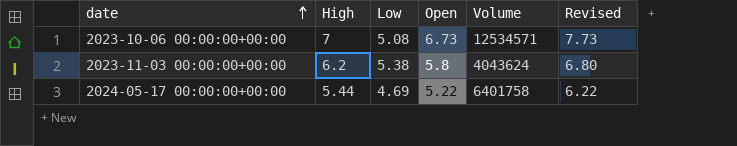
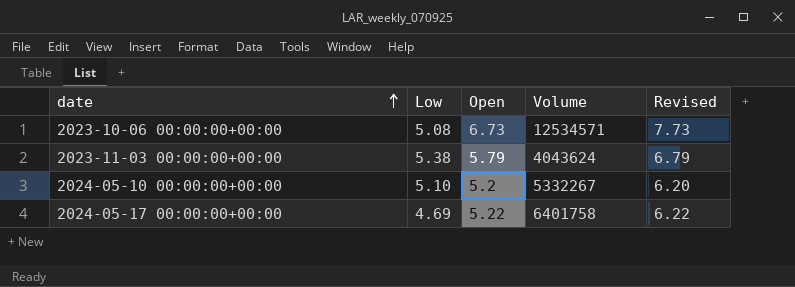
column High | position: 2 -> none
2023-11-03 00:00:00+00:00 | Open: 5.8 -> 5.79
2023-11-03 00:00:00+00:00 | Revised: 6.80 -> 6.79
row 2024-05-10 00:00:00+00:00: none -> 5.10 | 5.2 | 5332267 | 6.20

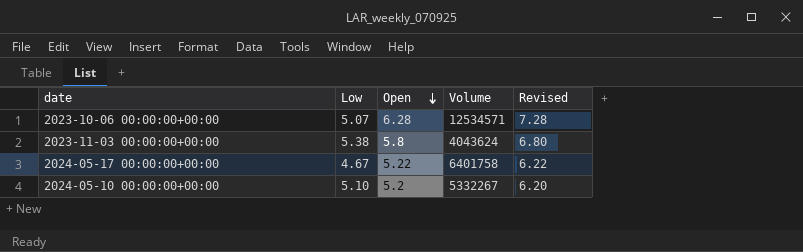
row order: date ascending -> Open descending
2023-10-06 00:00:00+00:00 | Low: 5.08 -> 5.07
2023-10-06 00:00:00+00:00 | Open: 6.73 -> 6.28
2023-10-06 00:00:00+00:00 | Revised: 7.73 -> 7.28
2023-11-03 00:00:00+00:00 | Open: 5.79 -> 5.8
2023-11-03 00:00:00+00:00 | Revised: 6.79 -> 6.80
2024-05-17 00:00:00+00:00 | Low: 4.69 -> 4.67

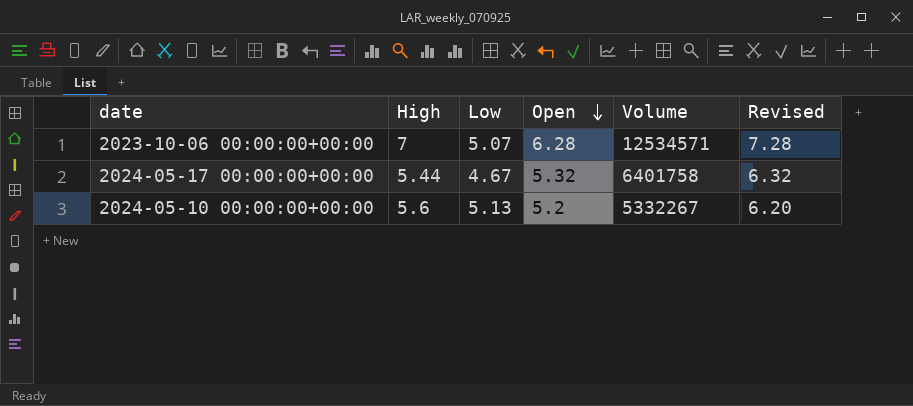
column High | position: none -> 2
row 2023-11-03 00:00:00+00:00: 5.38 | 5.8 | 4043624 | 6.80 -> none
2024-05-17 00:00:00+00:00 | Open: 5.22 -> 5.32
2024-05-17 00:00:00+00:00 | Revised: 6.22 -> 6.32
2024-05-10 00:00:00+00:00 | Low: 5.10 -> 5.13

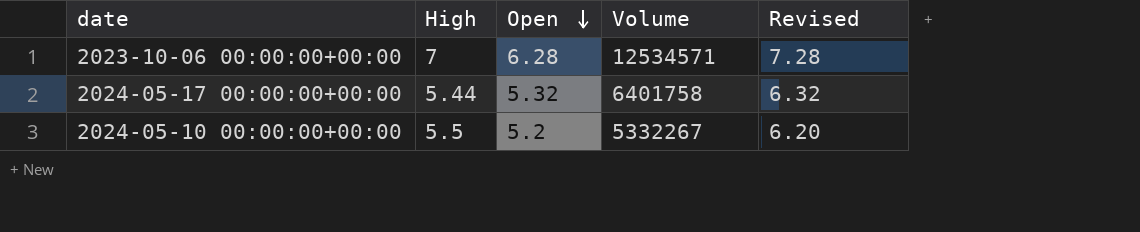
column Low | position: 3 -> none
2024-05-10 00:00:00+00:00 | High: 5.6 -> 5.5

